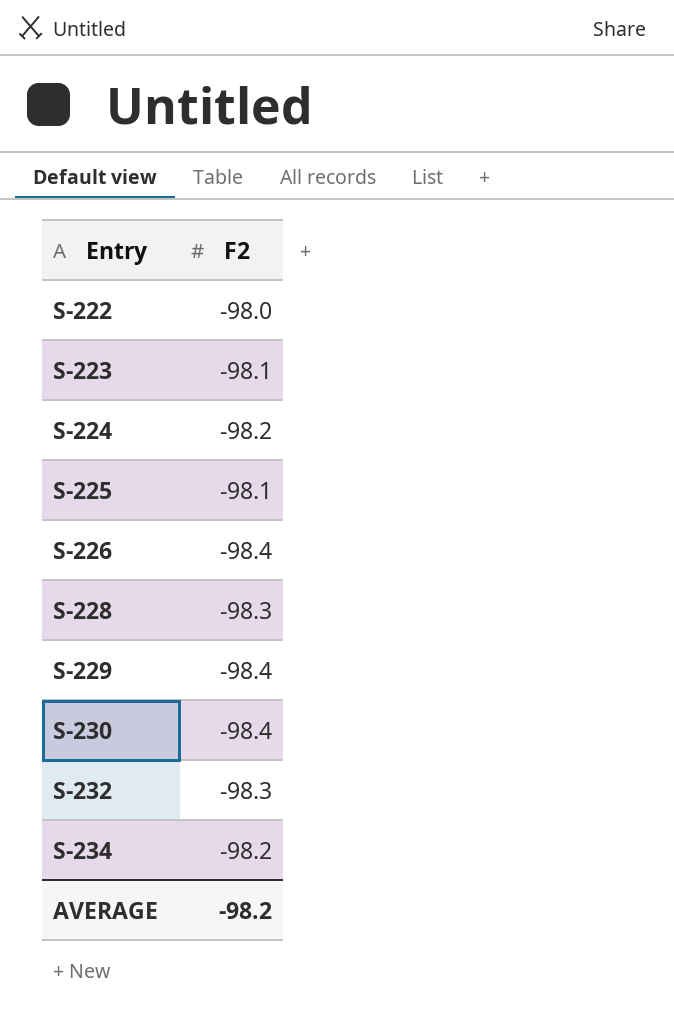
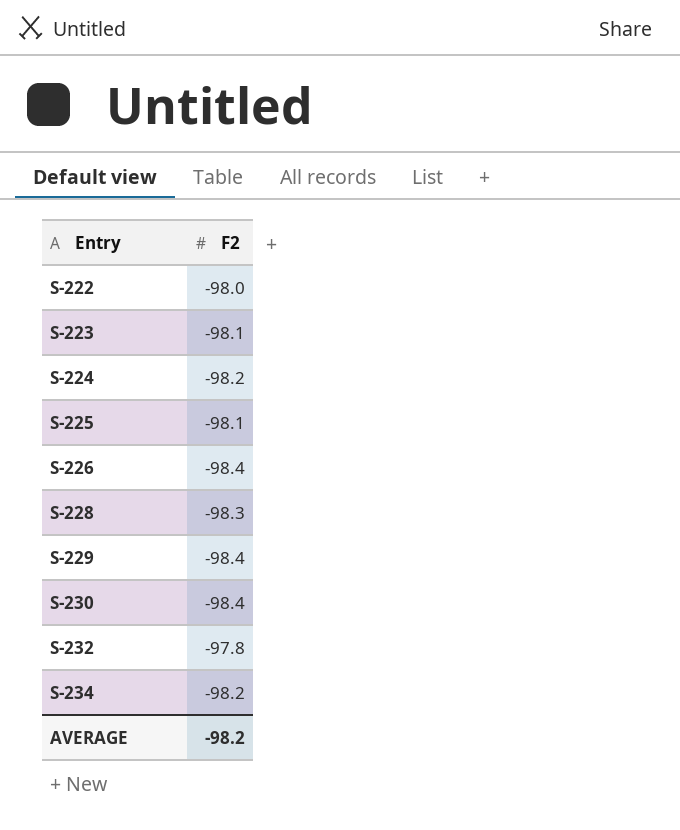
S-232 | F2: -98.3 -> -97.8

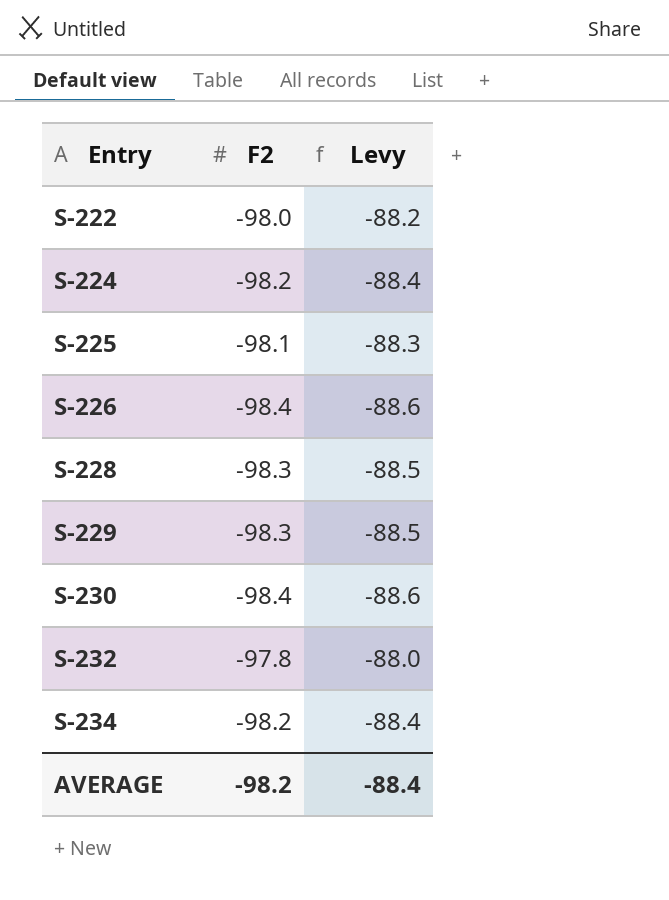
column Levy | formula: none -> [F2] * 0.9
row S-223: -98.1 -> none
S-229 | F2: -98.4 -> -98.3

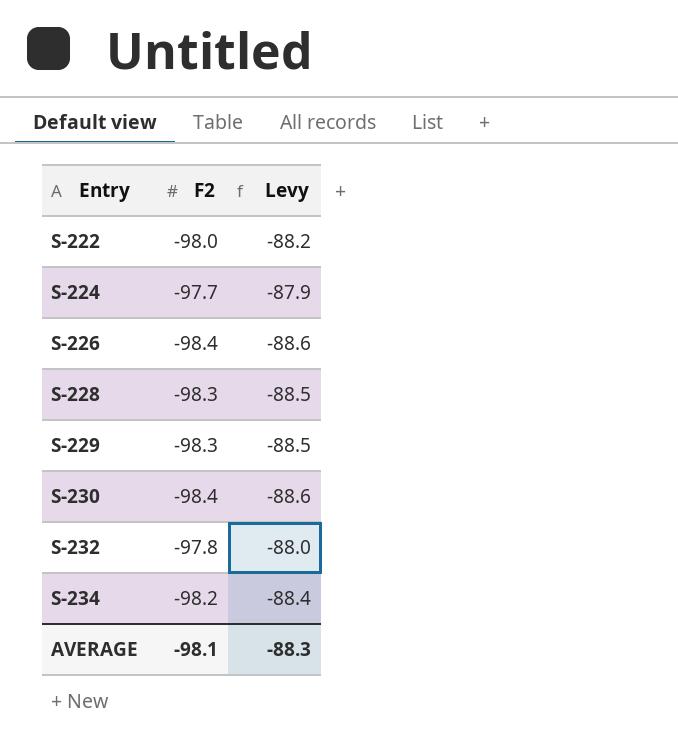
row S-225: -98.1 | -88.3 -> none
S-224 | F2: -98.2 -> -97.7
S-224 | Levy: -88.4 -> -87.9
AVERAGE | F2: -98.2 -> -98.1
AVERAGE | Levy: -88.4 -> -88.3

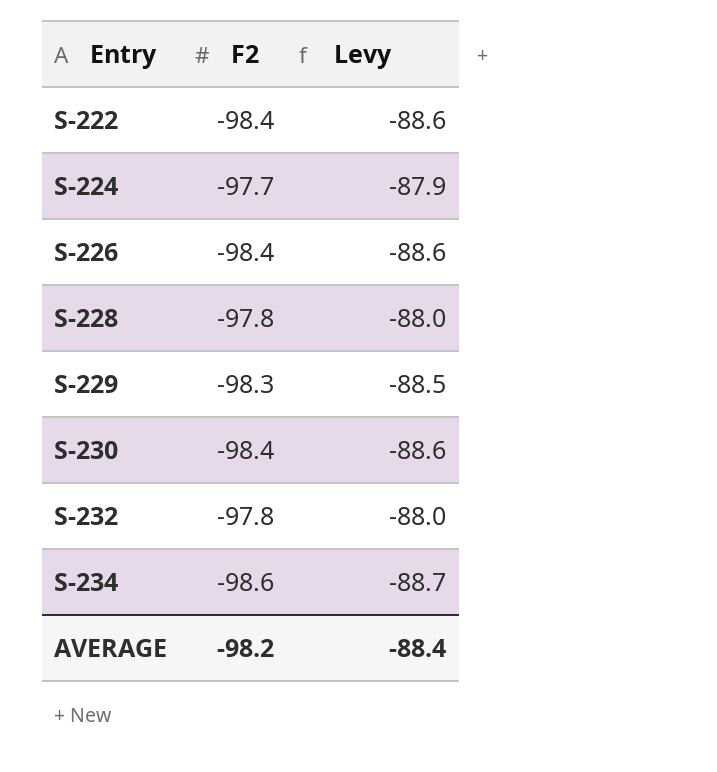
S-222 | F2: -98.0 -> -98.4
S-222 | Levy: -88.2 -> -88.6
S-228 | F2: -98.3 -> -97.8
S-228 | Levy: -88.5 -> -88.0
S-234 | F2: -98.2 -> -98.6
S-234 | Levy: -88.4 -> -88.7
AVERAGE | F2: -98.1 -> -98.2
AVERAGE | Levy: -88.3 -> -88.4

